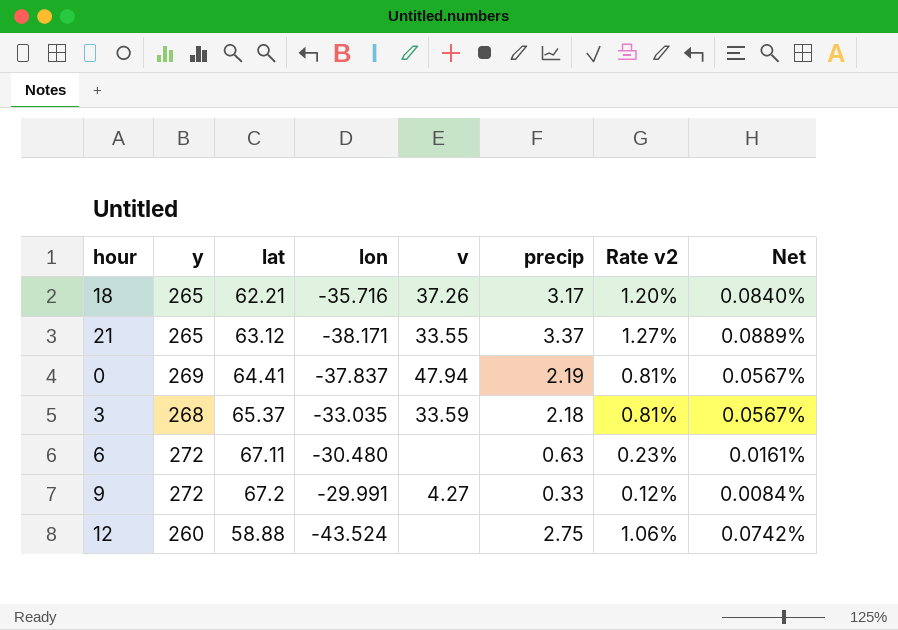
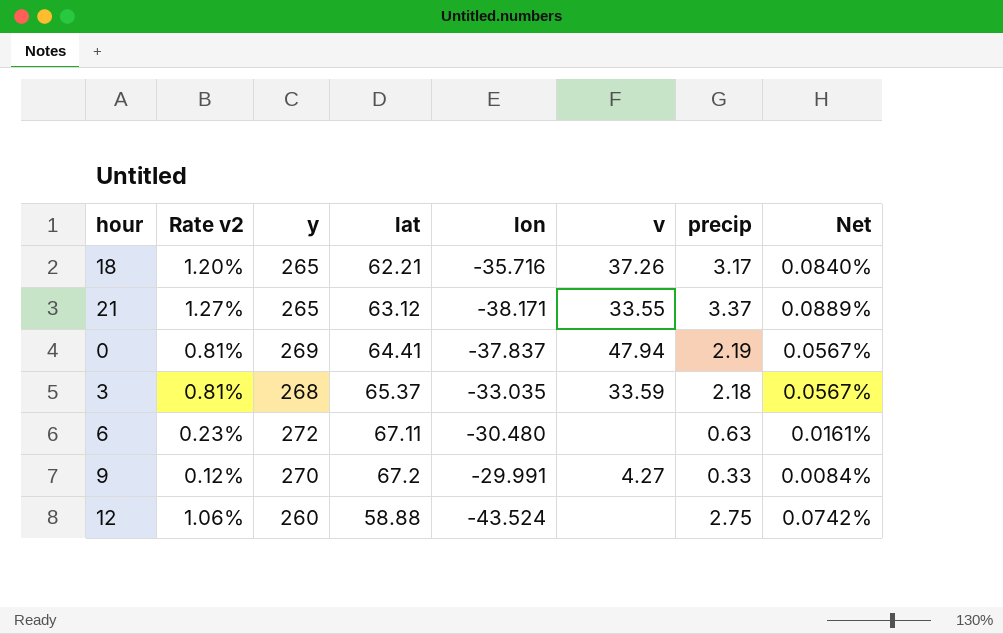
column Rate v2 | position: 7 -> 2
9 | y: 272 -> 270

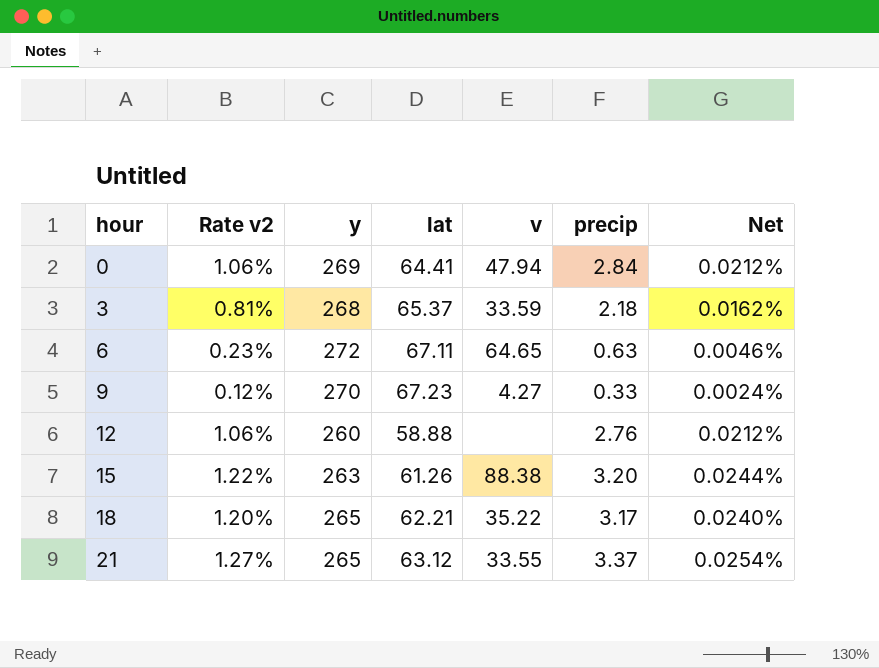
row order: none -> hour ascending
column lon | position: 5 -> none
column Net | formula: [Rate v2] * 0.07 -> [Rate v2] * 0.02
0 | Rate v2: 0.81% -> 1.06%
0 | precip: 2.19 -> 2.84
6 | v: none -> 64.65
9 | lat: 67.2 -> 67.23
12 | precip: 2.75 -> 2.76
row 15: none -> 1.22% | 263 | 61.26 | 88.38 | 3.20 | 0.0244%
18 | v: 37.26 -> 35.22

